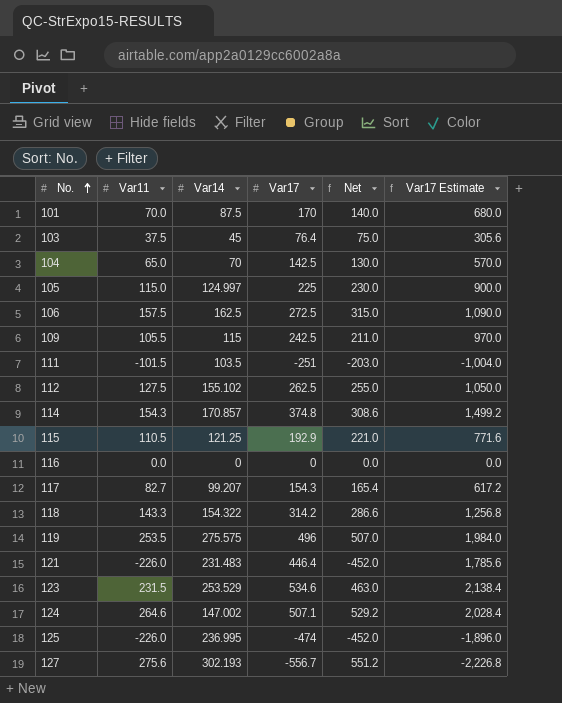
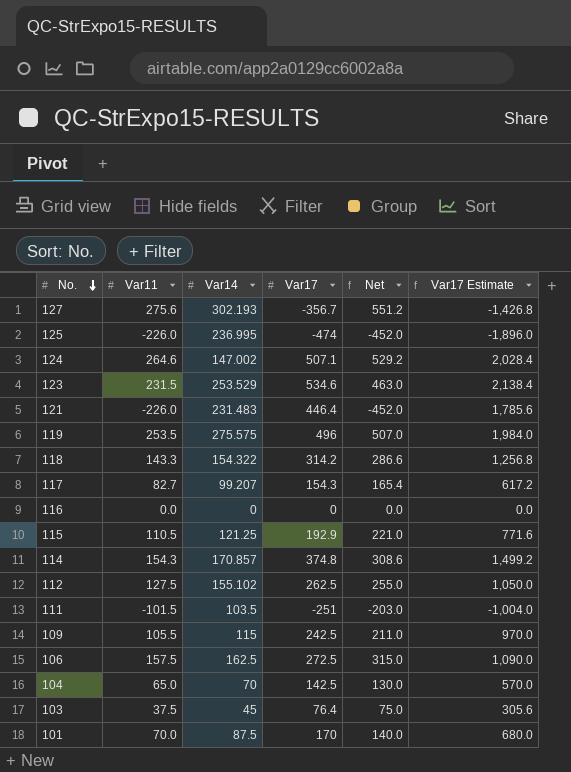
row order: No. ascending -> No. descending
row 105: 115.0 | 124.997 | 225 | 230.0 | 900.0 -> none
127 | Var17: -556.7 -> -356.7
127 | Var17 Estimate: -2,226.8 -> -1,426.8

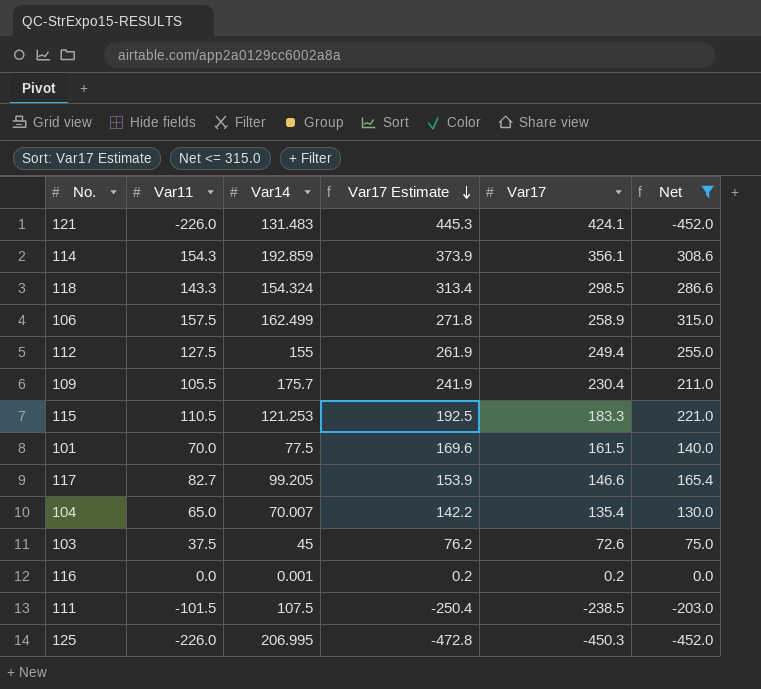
filter: none -> Net <= 315.0
row order: No. descending -> Var17 Estimate descending
column Var17 Estimate | formula: [Var17] * 4 -> [Var17] * 1.05
column Var17 Estimate | position: 6 -> 4
121 | Var14: 231.483 -> 131.483
121 | Var17: 446.4 -> 424.1
114 | Var14: 170.857 -> 192.859
114 | Var17: 374.8 -> 356.1
118 | Var14: 154.322 -> 154.324
118 | Var17: 314.2 -> 298.5
106 | Var14: 162.5 -> 162.499
106 | Var17: 272.5 -> 258.9
112 | Var14: 155.102 -> 155
112 | Var17: 262.5 -> 249.4
109 | Var14: 115 -> 175.7
109 | Var17: 242.5 -> 230.4
115 | Var14: 121.25 -> 121.253
115 | Var17: 192.9 -> 183.3
101 | Var14: 87.5 -> 77.5
101 | Var17: 170 -> 161.5
117 | Var14: 99.207 -> 99.205
117 | Var17: 154.3 -> 146.6
104 | Var14: 70 -> 70.007
104 | Var17: 142.5 -> 135.4
103 | Var17: 76.4 -> 72.6
116 | Var14: 0 -> 0.001
116 | Var17: 0 -> 0.2
111 | Var14: 103.5 -> 107.5
111 | Var17: -251 -> -238.5
125 | Var14: 236.995 -> 206.995
125 | Var17: -474 -> -450.3

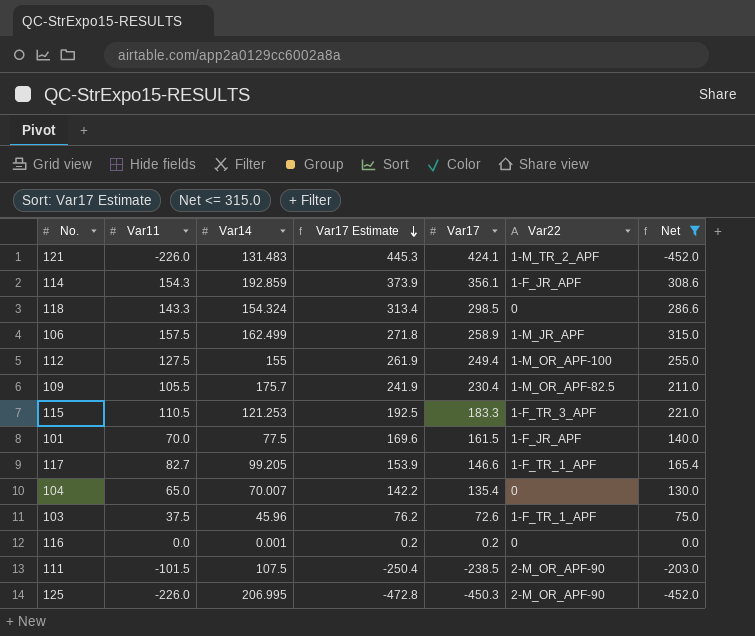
column Var22 | position: none -> 6
103 | Var14: 45 -> 45.96

